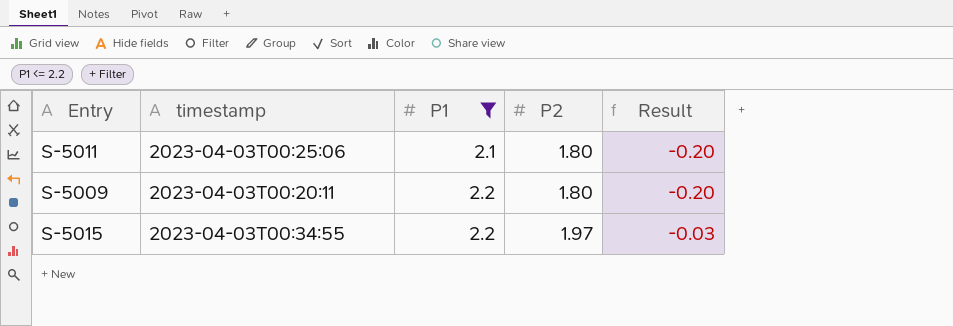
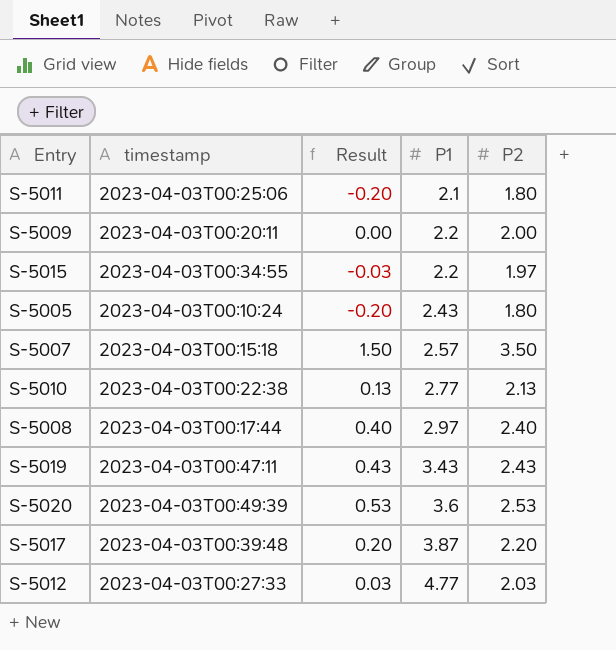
filter: P1 <= 2.2 -> none
column Result | position: 5 -> 3
S-5009 | Result: -0.20 -> 0.00
S-5009 | P2: 1.80 -> 2.00

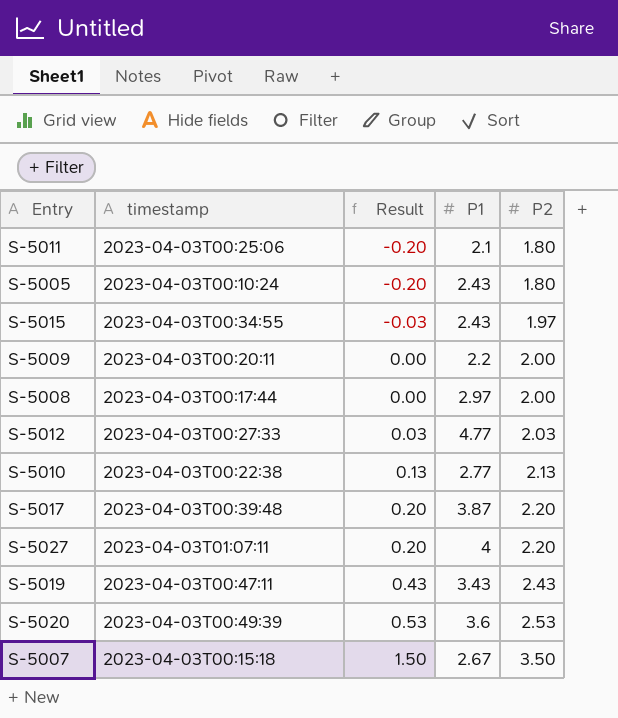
row order: P1 ascending -> Result ascending
S-5015 | P1: 2.2 -> 2.43
S-5008 | Result: 0.40 -> 0.00
S-5008 | P2: 2.40 -> 2.00
row S-5027: none -> 2023-04-03T01:07:11 | 0.20 | 4 | 2.20
S-5007 | P1: 2.57 -> 2.67

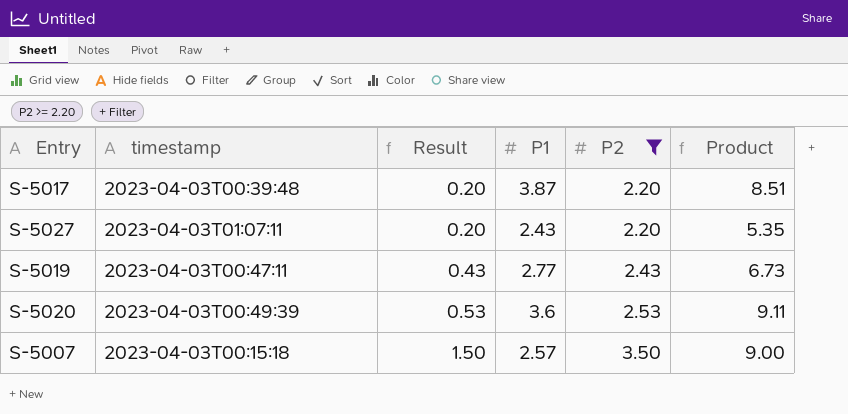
filter: none -> P2 >= 2.20
column Product | formula: none -> [P1] * [P2]
S-5027 | P1: 4 -> 2.43
S-5019 | P1: 3.43 -> 2.77
S-5007 | P1: 2.67 -> 2.57

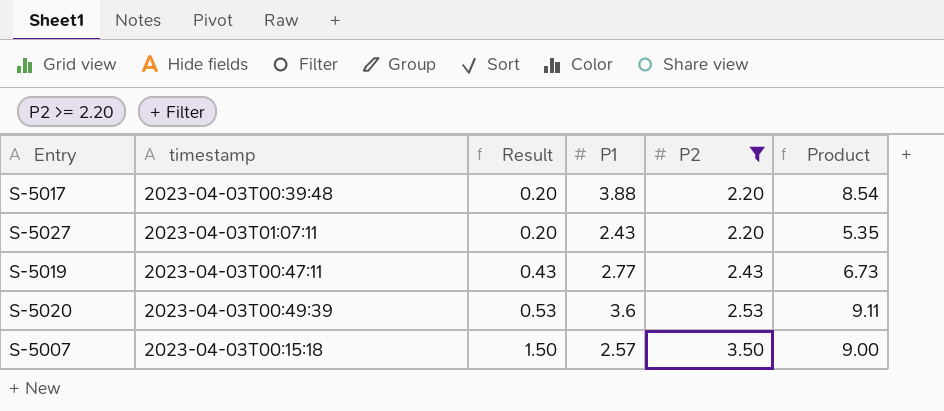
S-5017 | P1: 3.87 -> 3.88
S-5017 | Product: 8.51 -> 8.54

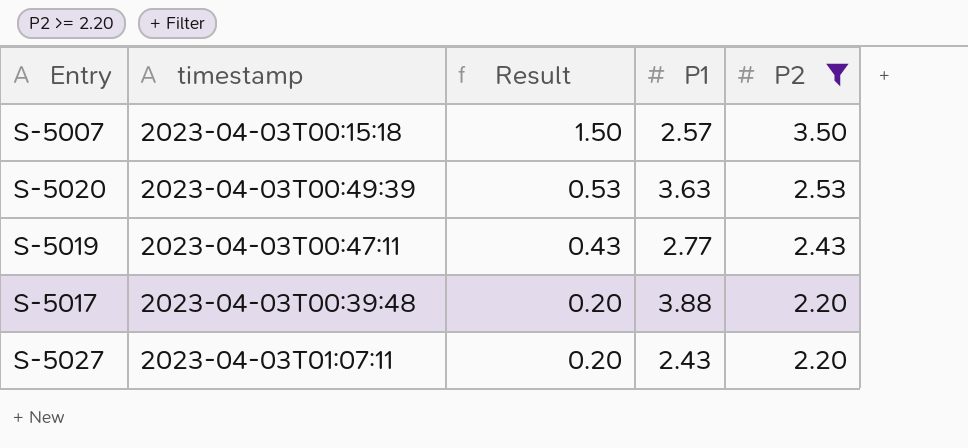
row order: Result ascending -> Result descending
column Product | formula: [P1] * [P2] -> none
S-5020 | P1: 3.6 -> 3.63

